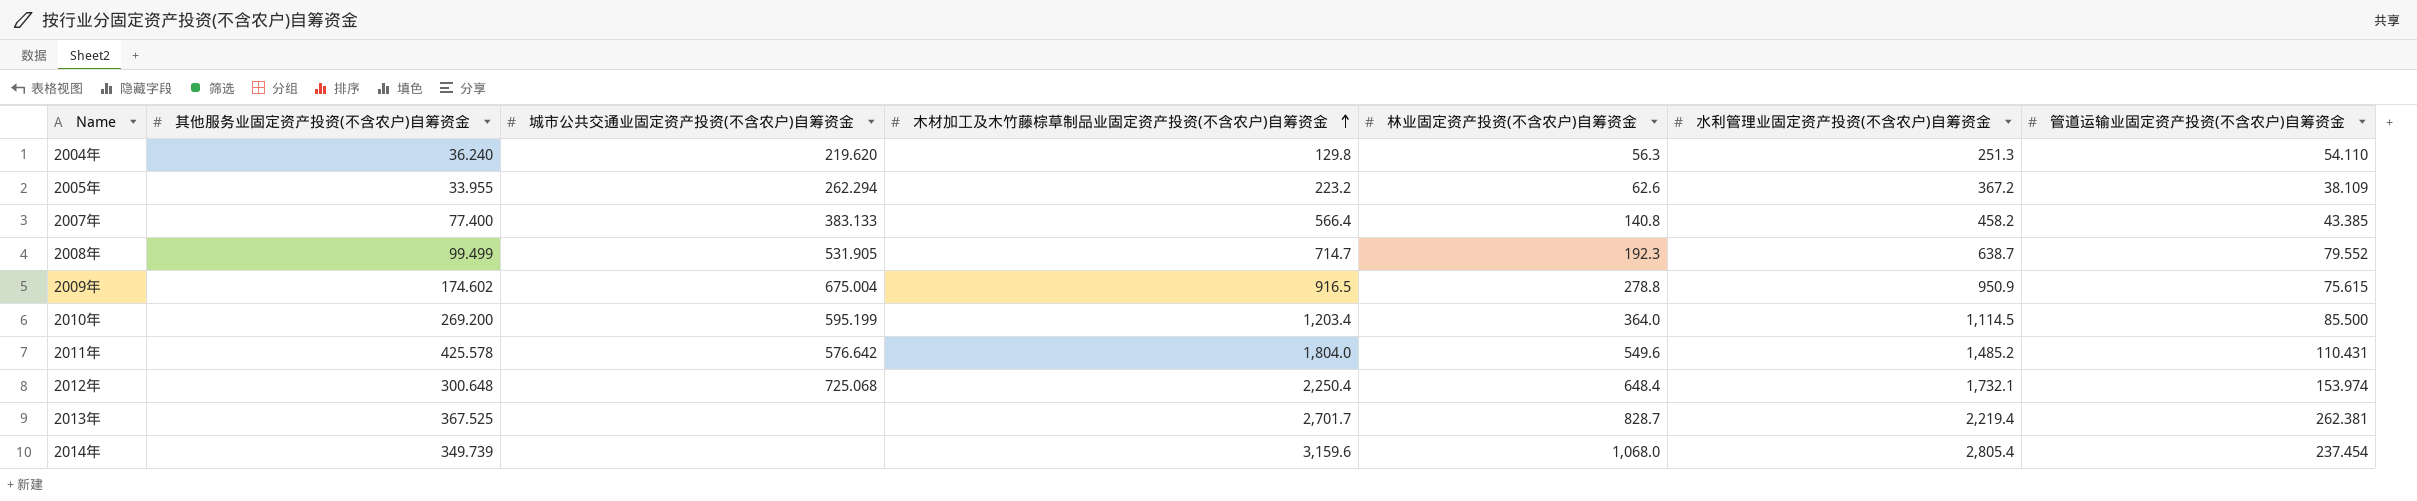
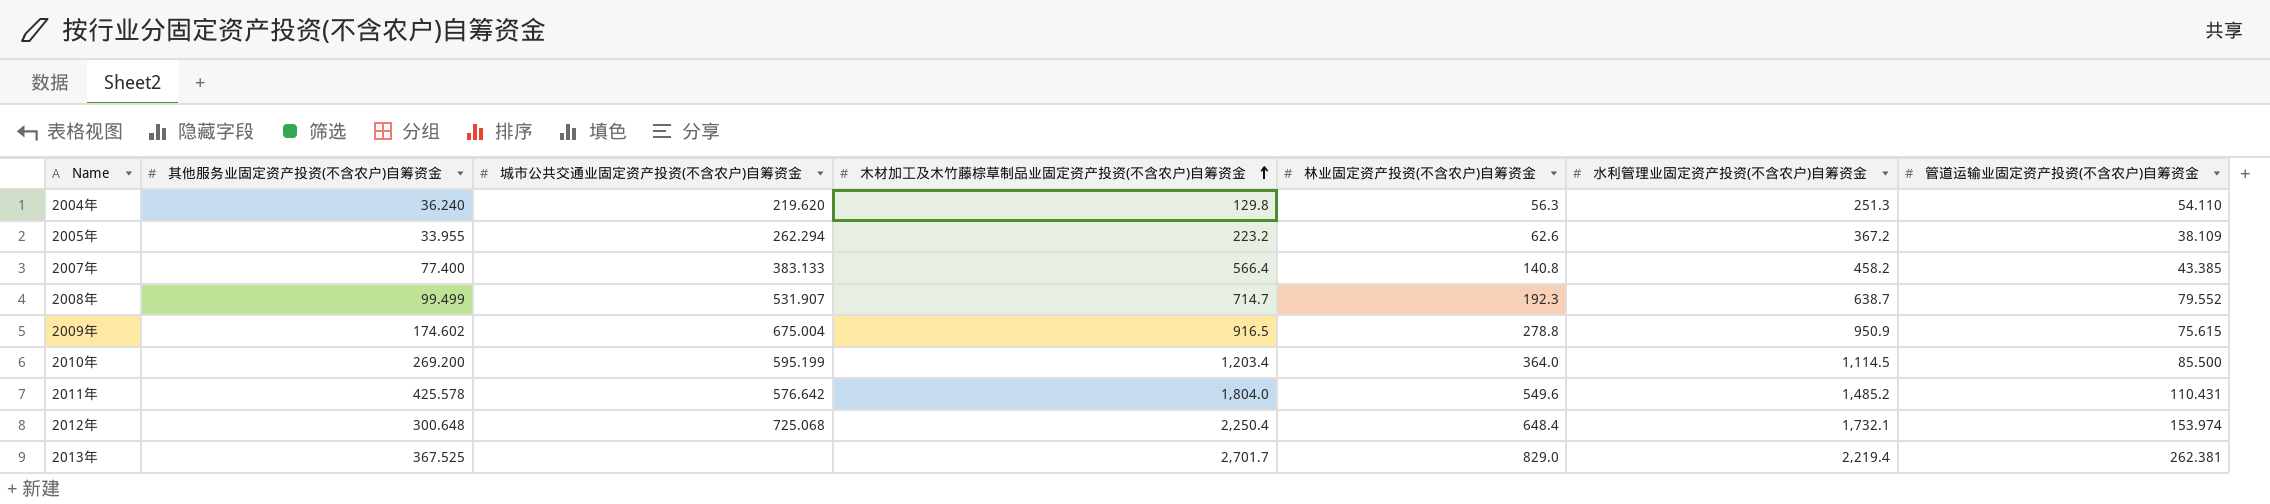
row 2014年: 349.739 | none | 3,159.6 | 1,068.0 | 2,805.4 | 237.454 -> none
2008年 | 城市公共交通业固定资产投资(不含农户)自筹资金: 531.905 -> 531.907
2013年 | 林业固定资产投资(不含农户)自筹资金: 828.7 -> 829.0

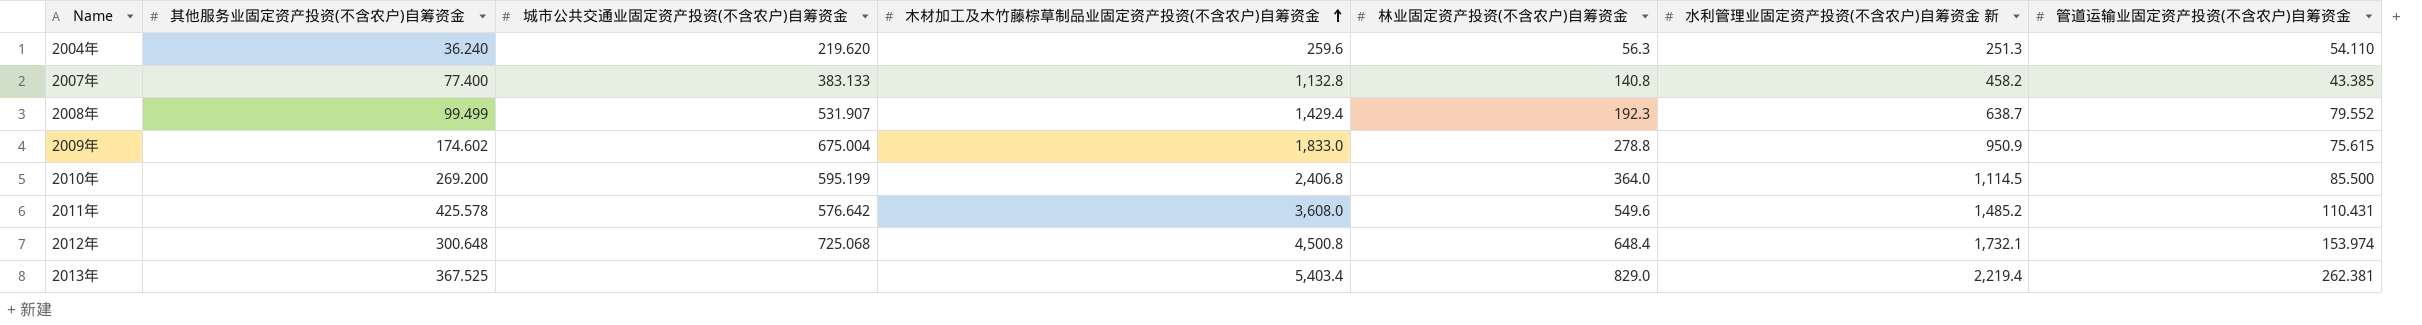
column name: 水利管理业固定资产投资(不含农户)自筹资金 -> 水利管理业固定资产投资(不含农户)自筹资金 新
row 2005年: 33.955 | 262.294 | 223.2 | 62.6 | 367.2 | 38.109 -> none
2004年 | 木材加工及木竹藤棕草制品业固定资产投资(不含农户)自筹资金: 129.8 -> 259.6
2007年 | 木材加工及木竹藤棕草制品业固定资产投资(不含农户)自筹资金: 566.4 -> 1,132.8
2008年 | 木材加工及木竹藤棕草制品业固定资产投资(不含农户)自筹资金: 714.7 -> 1,429.4
2009年 | 木材加工及木竹藤棕草制品业固定资产投资(不含农户)自筹资金: 916.5 -> 1,833.0
2010年 | 木材加工及木竹藤棕草制品业固定资产投资(不含农户)自筹资金: 1,203.4 -> 2,406.8
2011年 | 木材加工及木竹藤棕草制品业固定资产投资(不含农户)自筹资金: 1,804.0 -> 3,608.0
2012年 | 木材加工及木竹藤棕草制品业固定资产投资(不含农户)自筹资金: 2,250.4 -> 4,500.8
2013年 | 木材加工及木竹藤棕草制品业固定资产投资(不含农户)自筹资金: 2,701.7 -> 5,403.4

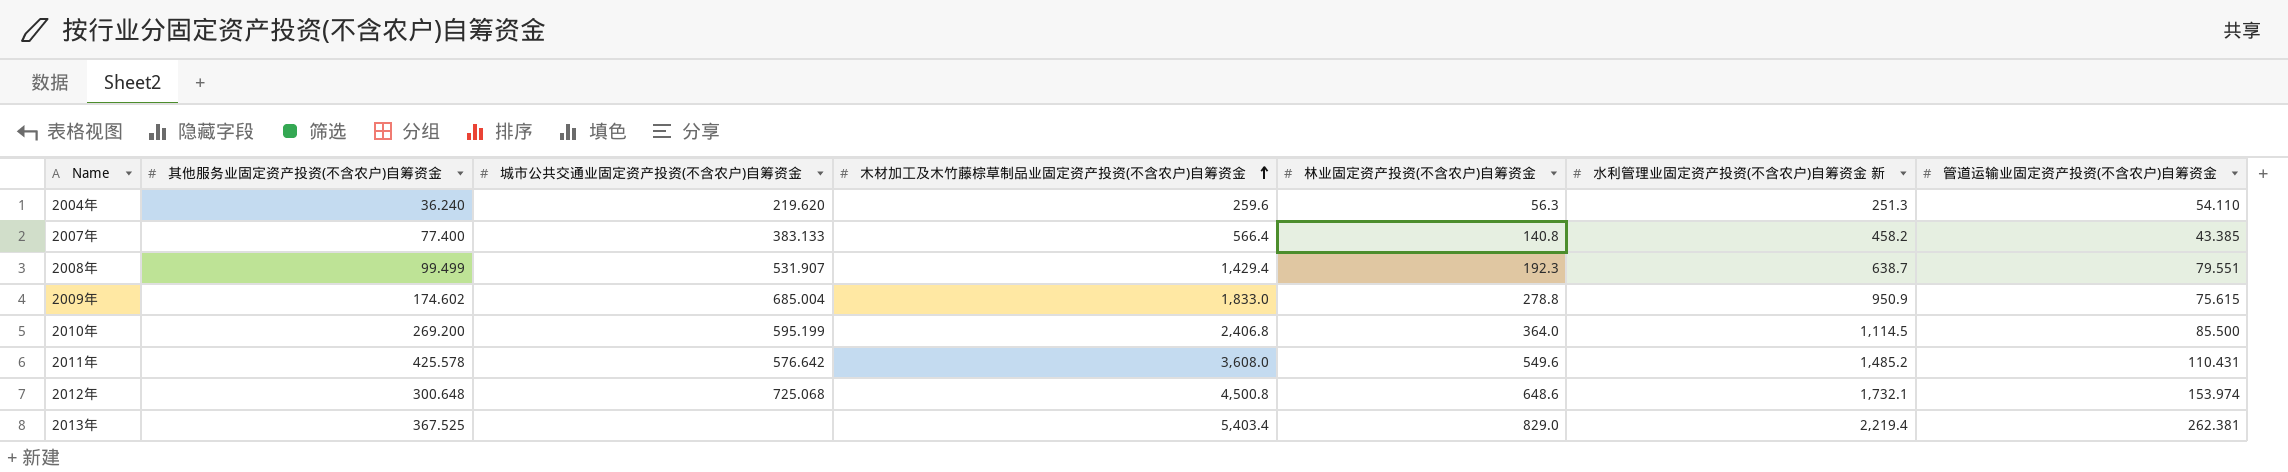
2007年 | 木材加工及木竹藤棕草制品业固定资产投资(不含农户)自筹资金: 1,132.8 -> 566.4
2008年 | 管道运输业固定资产投资(不含农户)自筹资金: 79.552 -> 79.551
2009年 | 城市公共交通业固定资产投资(不含农户)自筹资金: 675.004 -> 685.004
2012年 | 林业固定资产投资(不含农户)自筹资金: 648.4 -> 648.6

